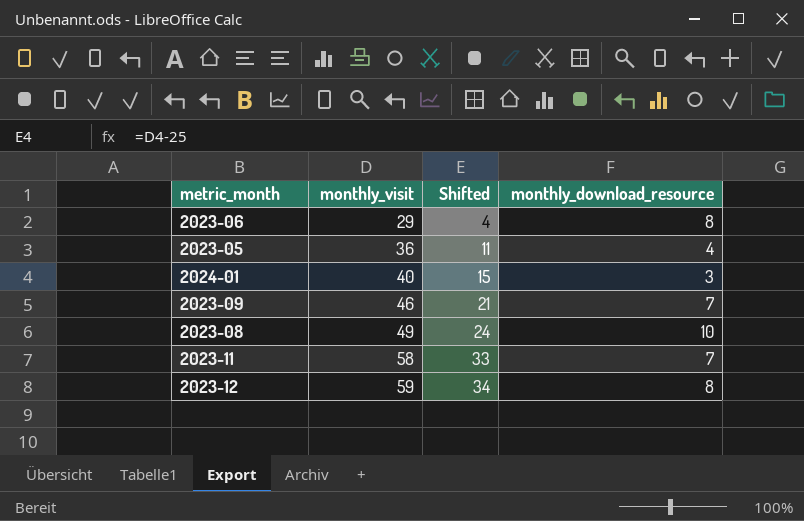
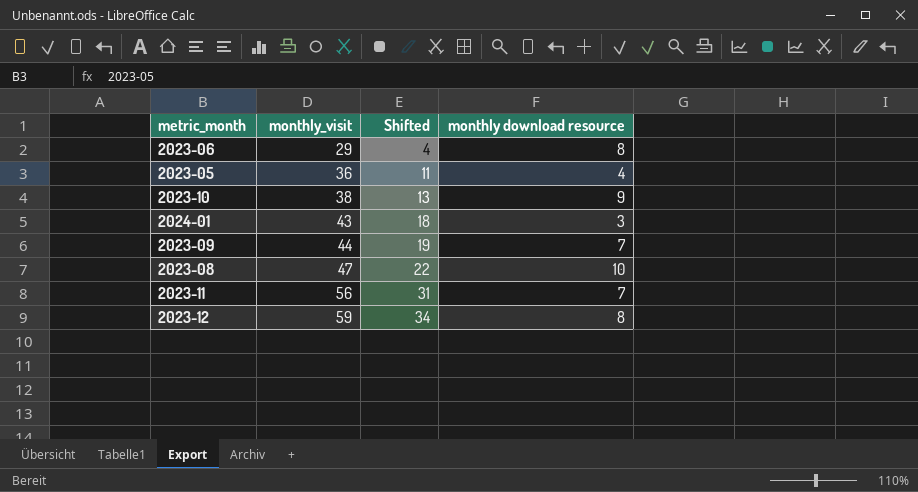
column name: monthly_download_resource -> monthly download resource
row 2023-10: none -> 38 | 13 | 9
2024-01 | monthly_visit: 40 -> 43
2024-01 | Shifted: 15 -> 18
2023-09 | monthly_visit: 46 -> 44
2023-09 | Shifted: 21 -> 19
2023-08 | monthly_visit: 49 -> 47
2023-08 | Shifted: 24 -> 22
2023-11 | monthly_visit: 58 -> 56
2023-11 | Shifted: 33 -> 31

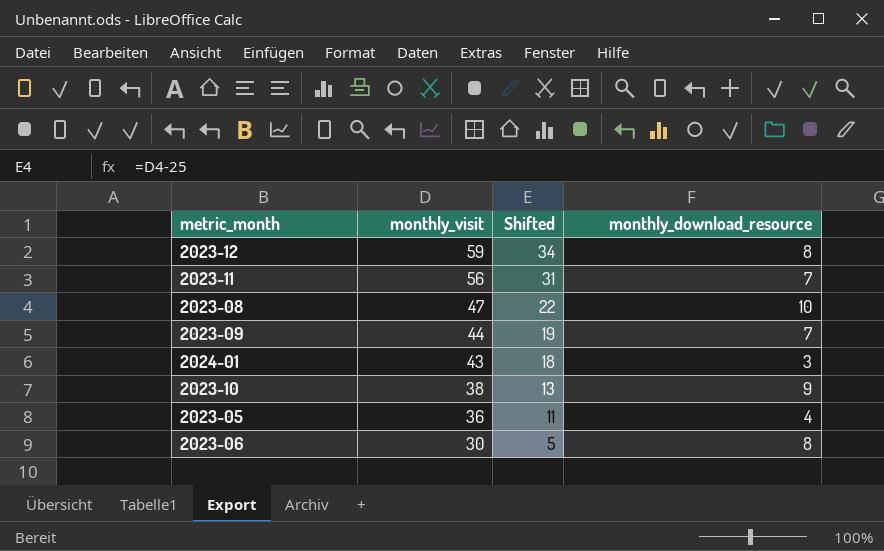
row order: monthly_visit ascending -> monthly_visit descending
column name: monthly download resource -> monthly_download_resource
2023-06 | monthly_visit: 29 -> 30
2023-06 | Shifted: 4 -> 5

